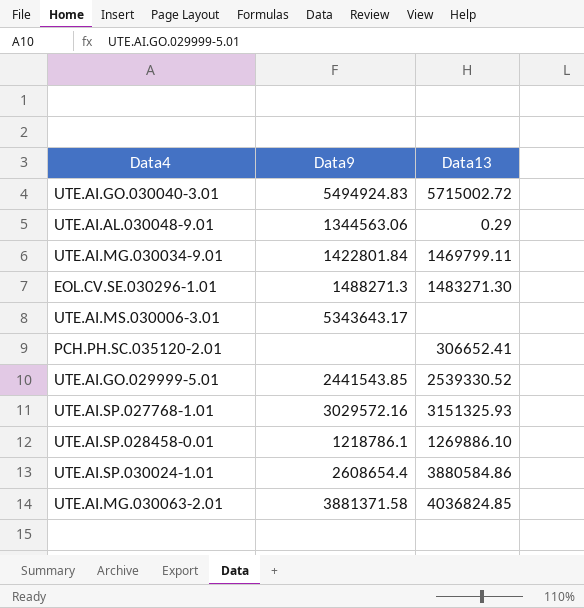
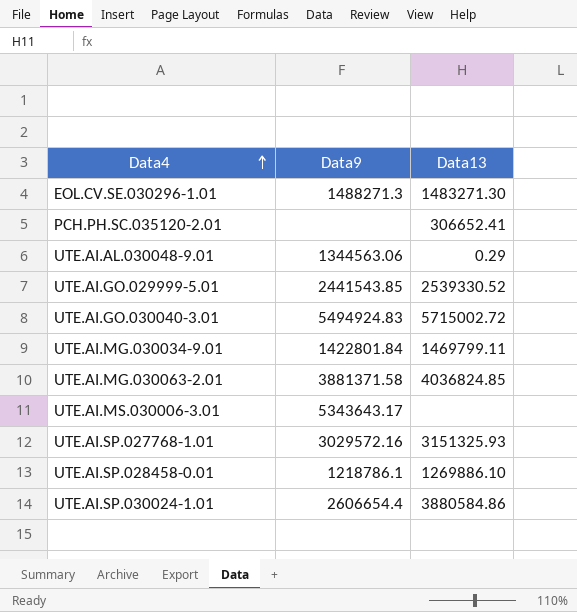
row order: none -> Data4 ascending
UTE.AI.SP.030024-1.01 | Data9: 2608654.4 -> 2606654.4

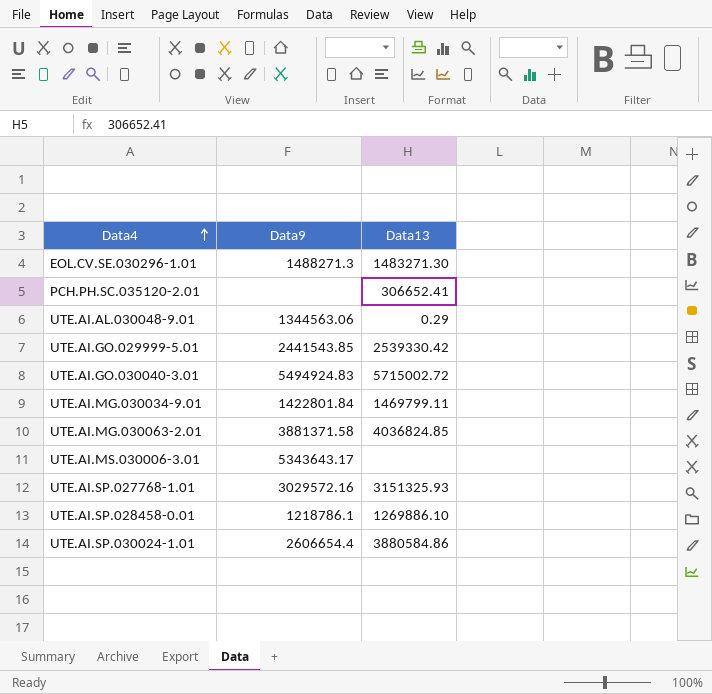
UTE.AI.GO.029999-5.01 | Data13: 2539330.52 -> 2539330.42

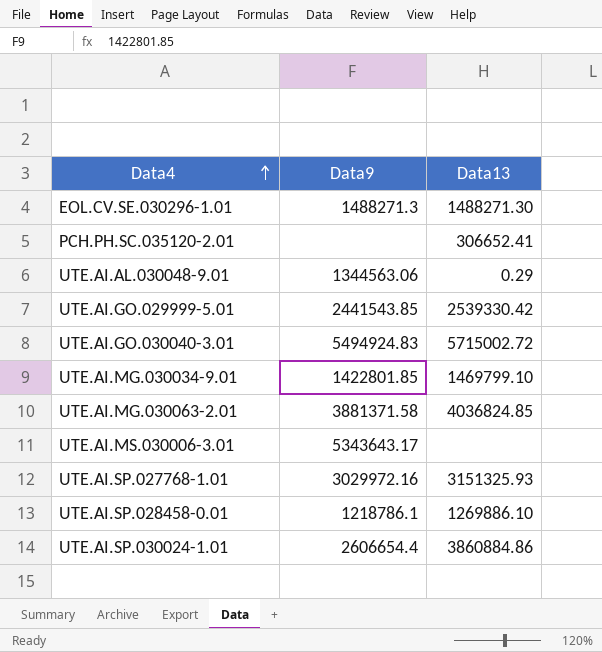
EOL.CV.SE.030296-1.01 | Data13: 1483271.30 -> 1488271.30
UTE.AI.MG.030034-9.01 | Data9: 1422801.84 -> 1422801.85
UTE.AI.MG.030034-9.01 | Data13: 1469799.11 -> 1469799.10
UTE.AI.SP.027768-1.01 | Data9: 3029572.16 -> 3029972.16
UTE.AI.SP.030024-1.01 | Data13: 3880584.86 -> 3860884.86

